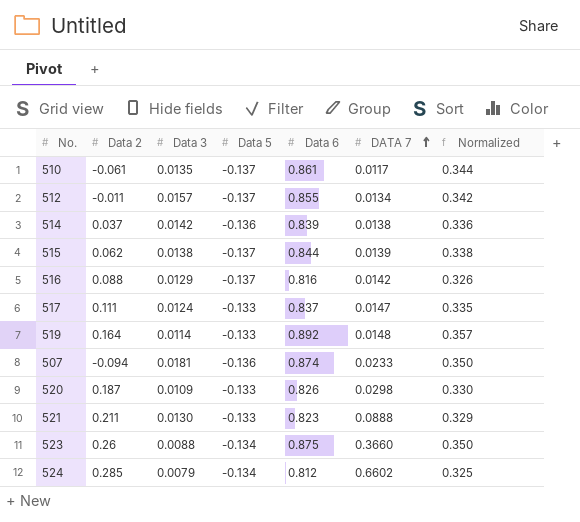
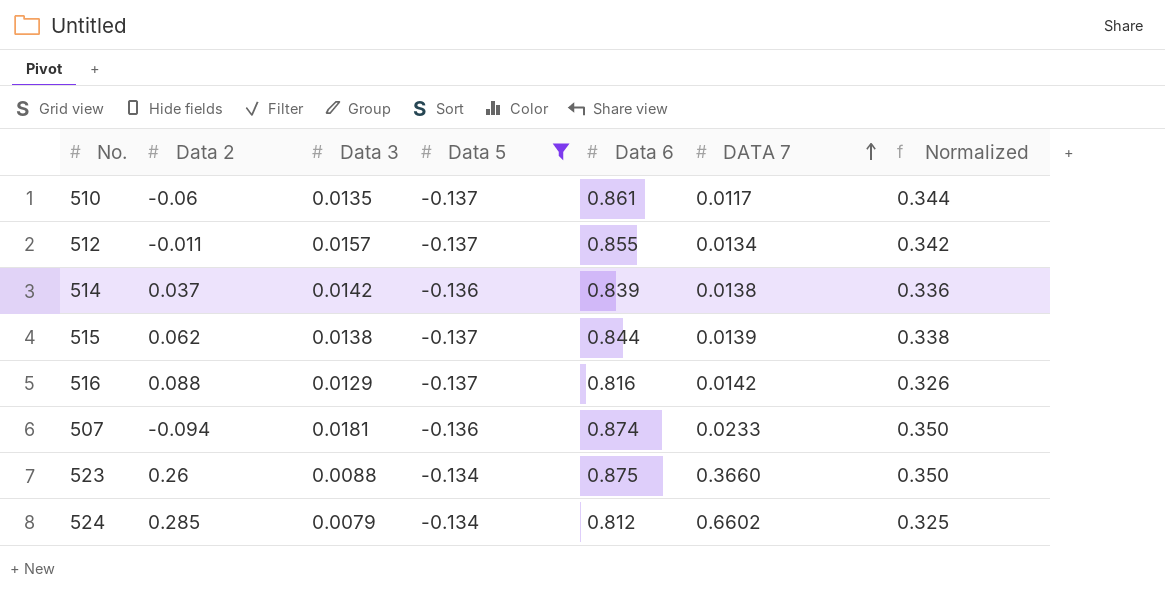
filter: none -> Data 5 != -0.133
510 | Data 2: -0.061 -> -0.06

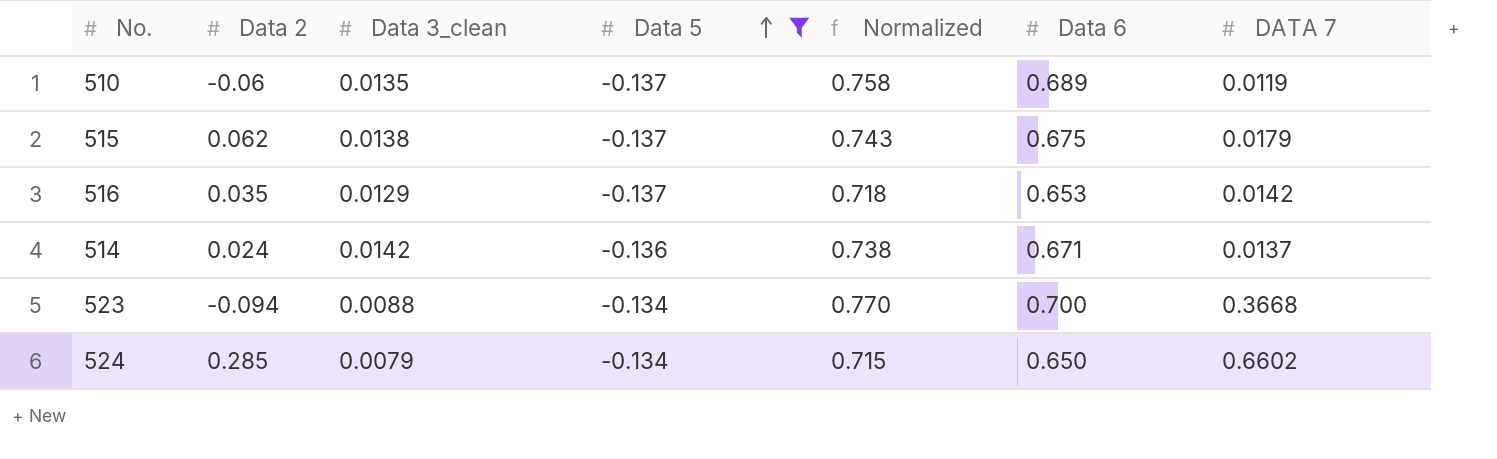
row order: DATA 7 ascending -> Data 5 ascending
column name: Data 3 -> Data 3_clean
column Normalized | formula: [Data 6] * 0.4 -> [Data 6] * 1.1
column Normalized | position: 7 -> 5
row 512: -0.011 | 0.0157 | -0.137 | 0.855 | 0.0134 | 0.342 -> none
row 507: -0.094 | 0.0181 | -0.136 | 0.874 | 0.0233 | 0.350 -> none
510 | Data 6: 0.861 -> 0.689
510 | DATA 7: 0.0117 -> 0.0119
515 | Data 6: 0.844 -> 0.675
515 | DATA 7: 0.0139 -> 0.0179
516 | Data 2: 0.088 -> 0.035
516 | Data 6: 0.816 -> 0.653
514 | Data 2: 0.037 -> 0.024
514 | Data 6: 0.839 -> 0.671
514 | DATA 7: 0.0138 -> 0.0137
523 | Data 2: 0.26 -> -0.094
523 | Data 6: 0.875 -> 0.700
523 | DATA 7: 0.3660 -> 0.3668
524 | Data 6: 0.812 -> 0.650

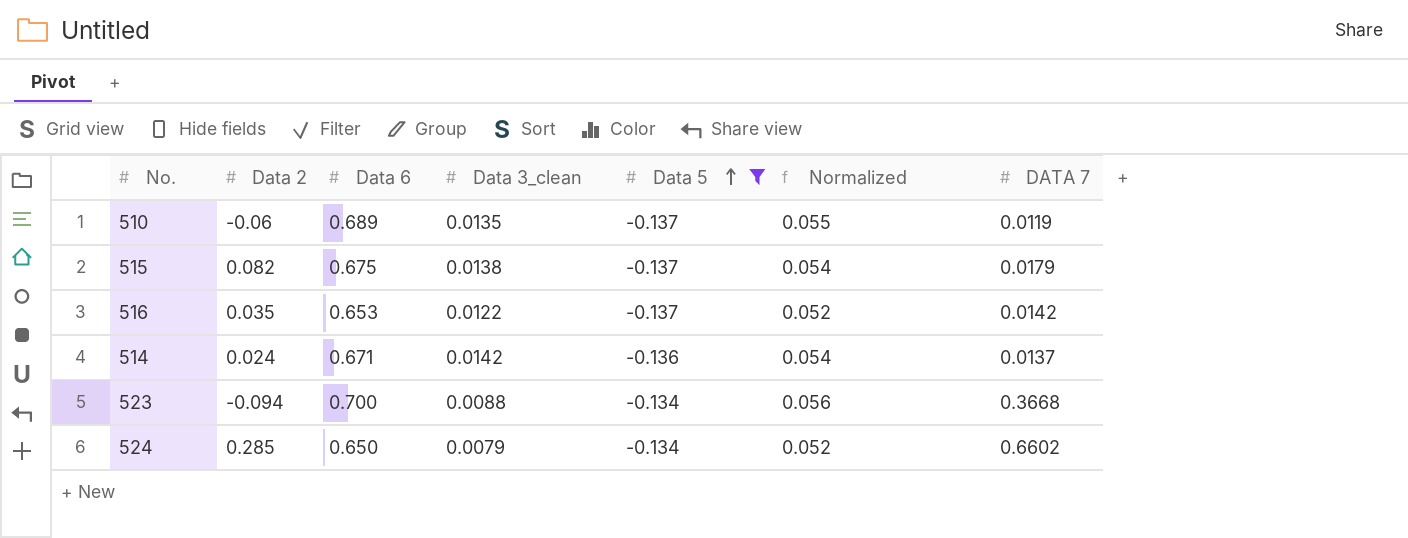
column Data 6 | position: 6 -> 3
column Normalized | formula: [Data 6] * 1.1 -> [Data 6] * 0.08
515 | Data 2: 0.062 -> 0.082
516 | Data 3_clean: 0.0129 -> 0.0122

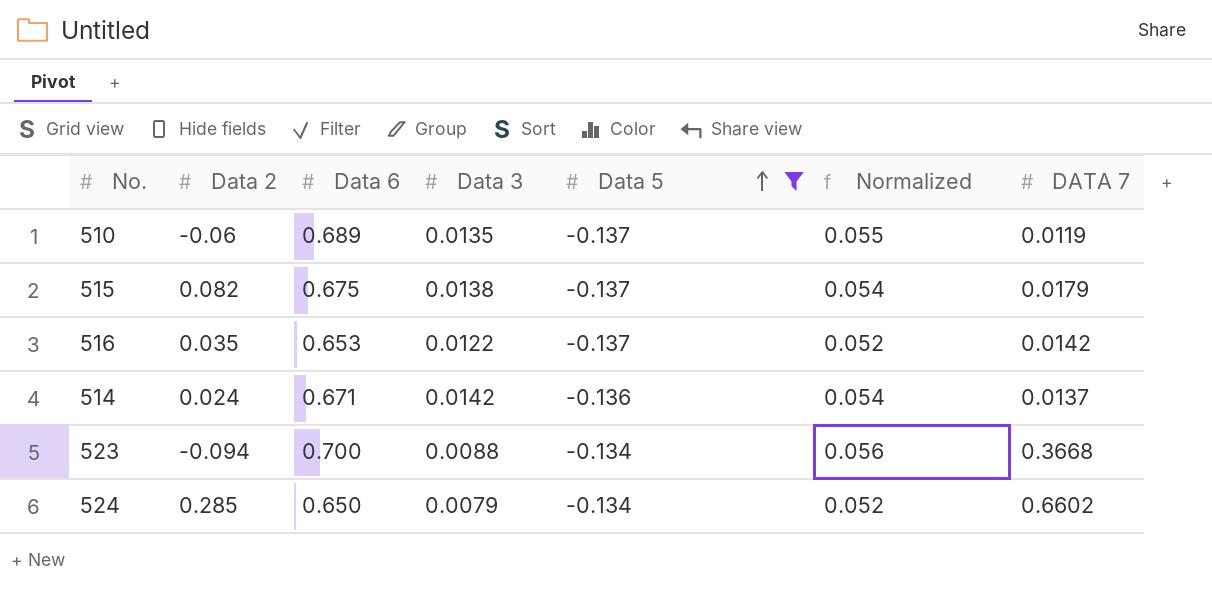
column name: Data 3_clean -> Data 3

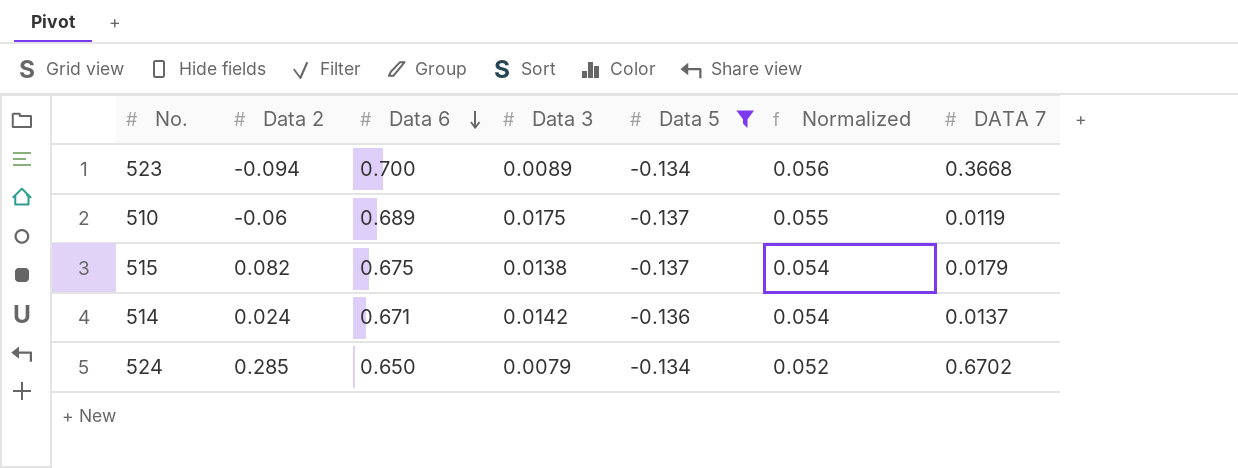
row order: Data 5 ascending -> Data 6 descending
row 516: 0.035 | 0.653 | 0.0122 | -0.137 | 0.052 | 0.0142 -> none
523 | Data 3: 0.0088 -> 0.0089
510 | Data 3: 0.0135 -> 0.0175
524 | DATA 7: 0.6602 -> 0.6702

